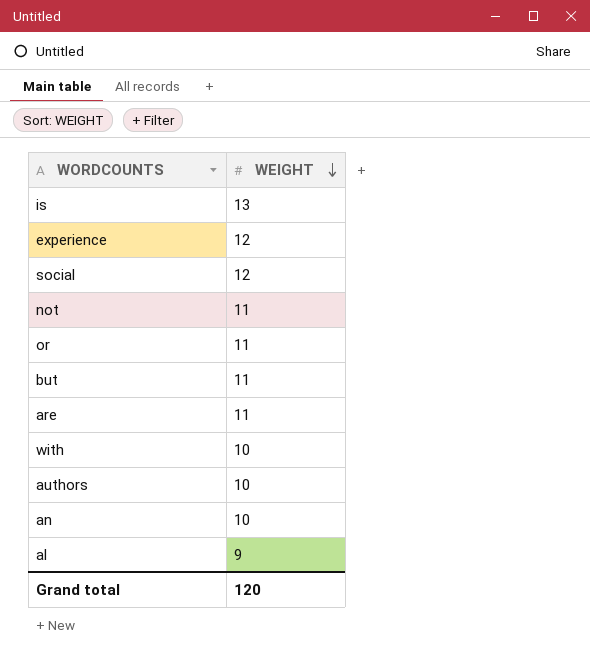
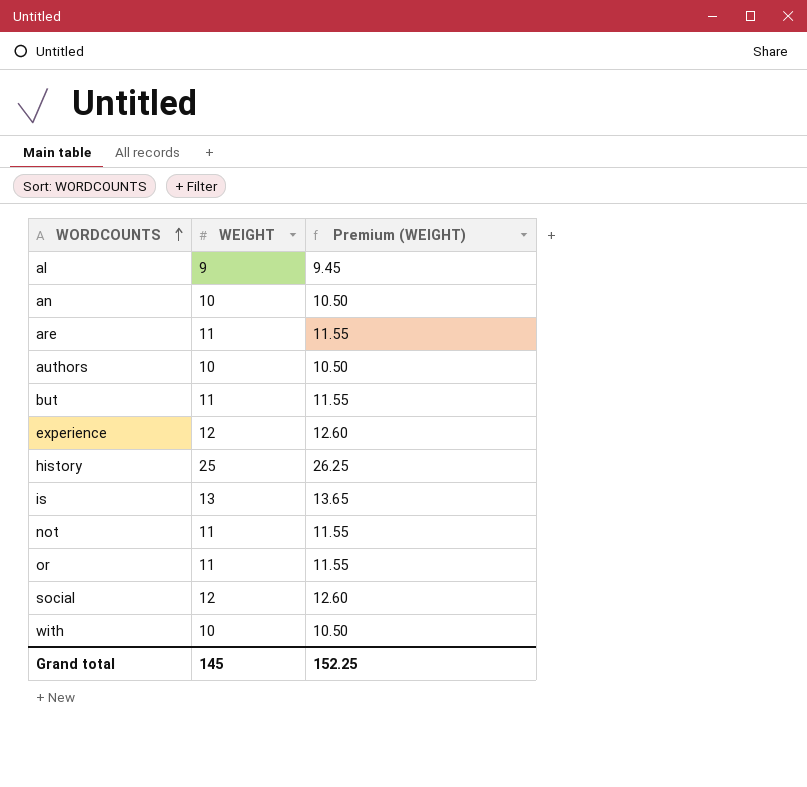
row order: WEIGHT descending -> WORDCOUNTS ascending
column Premium (WEIGHT) | formula: none -> [WEIGHT] * 1.05
row history: none -> 25 | 26.25
Grand total | WEIGHT: 120 -> 145

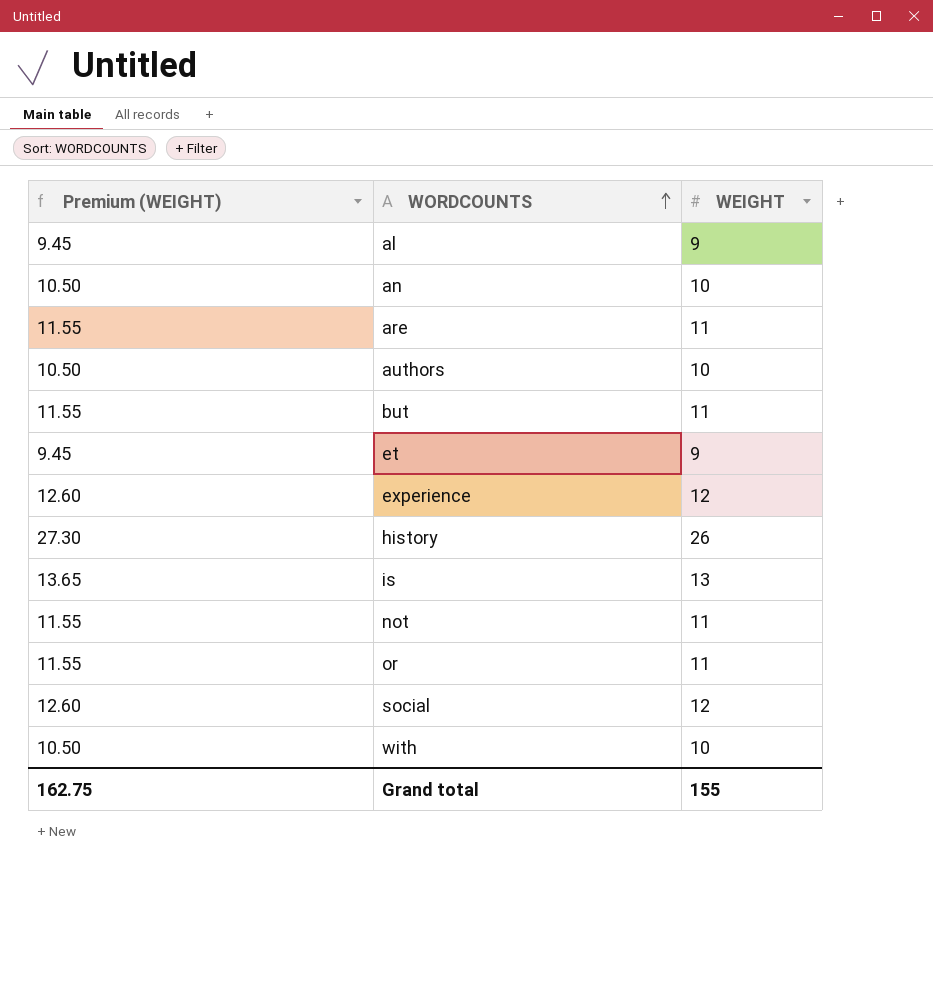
column Premium (WEIGHT) | position: 3 -> 1
row et: none -> 9.45 | 9
history | Premium (WEIGHT): 26.25 -> 27.30
history | WEIGHT: 25 -> 26
Grand total | Premium (WEIGHT): 152.25 -> 162.75
Grand total | WEIGHT: 145 -> 155

